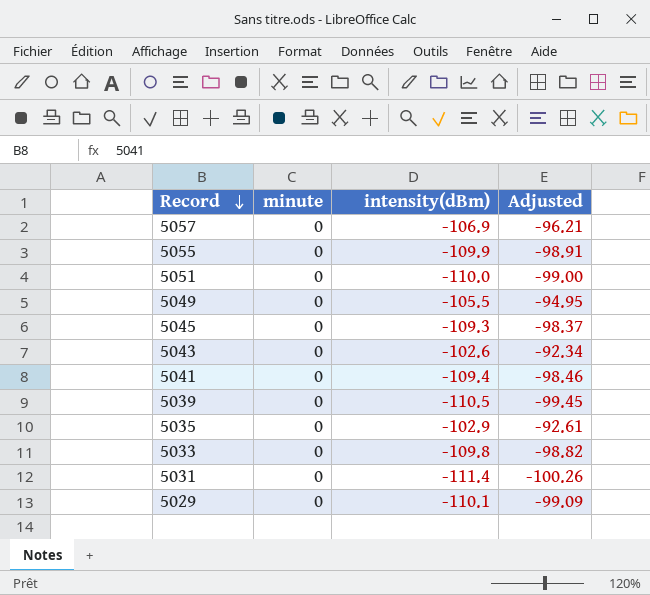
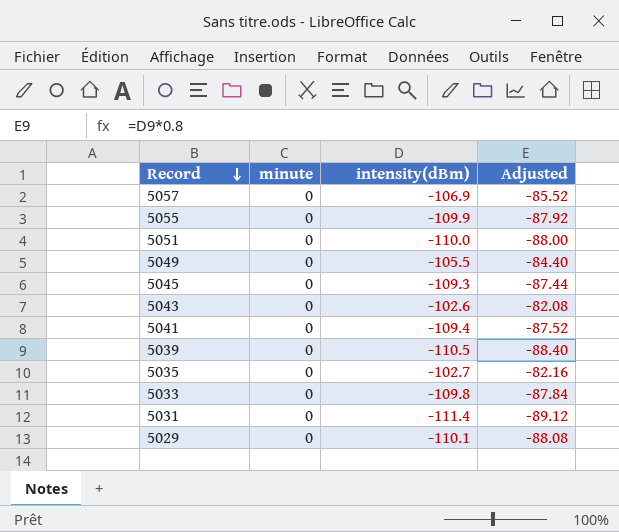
column Adjusted | formula: [intensity(dBm)] * 0.9 -> [intensity(dBm)] * 0.8
5035 | intensity(dBm): -102.9 -> -102.7

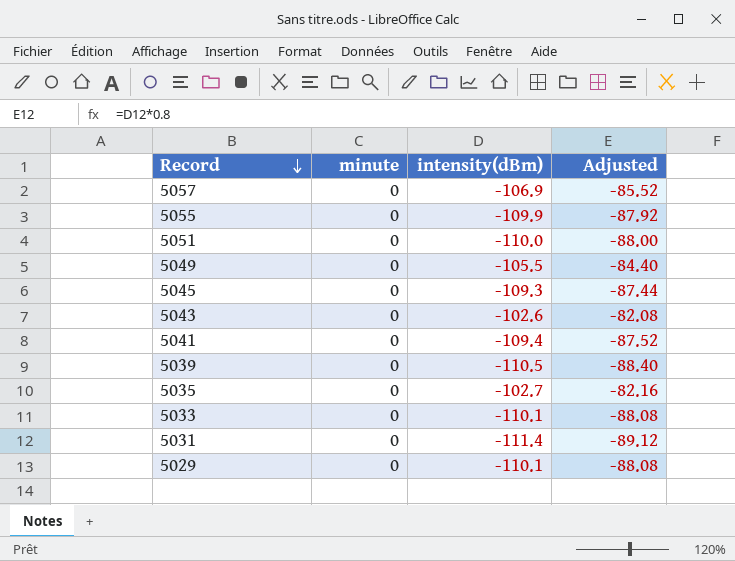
5033 | intensity(dBm): -109.8 -> -110.1
5033 | Adjusted: -87.84 -> -88.08

